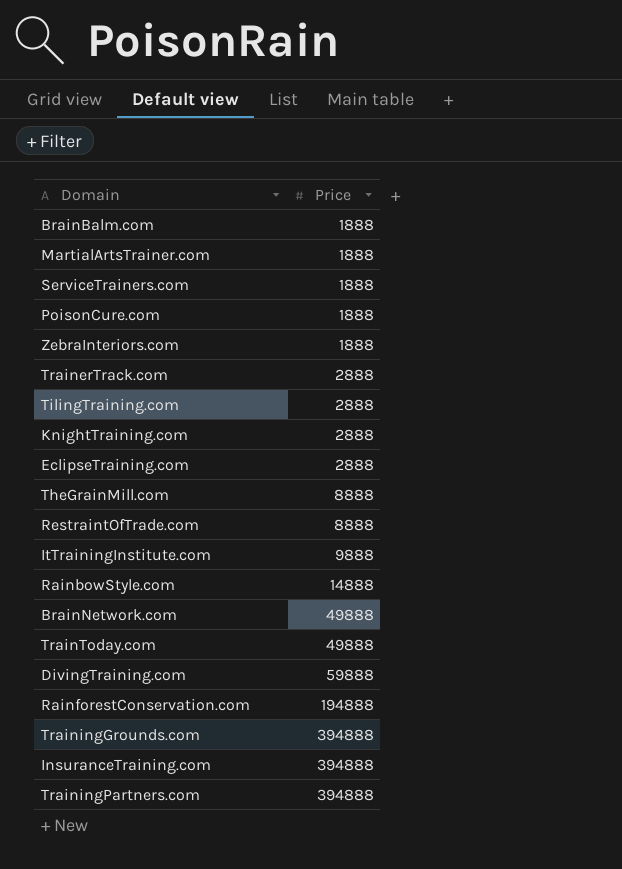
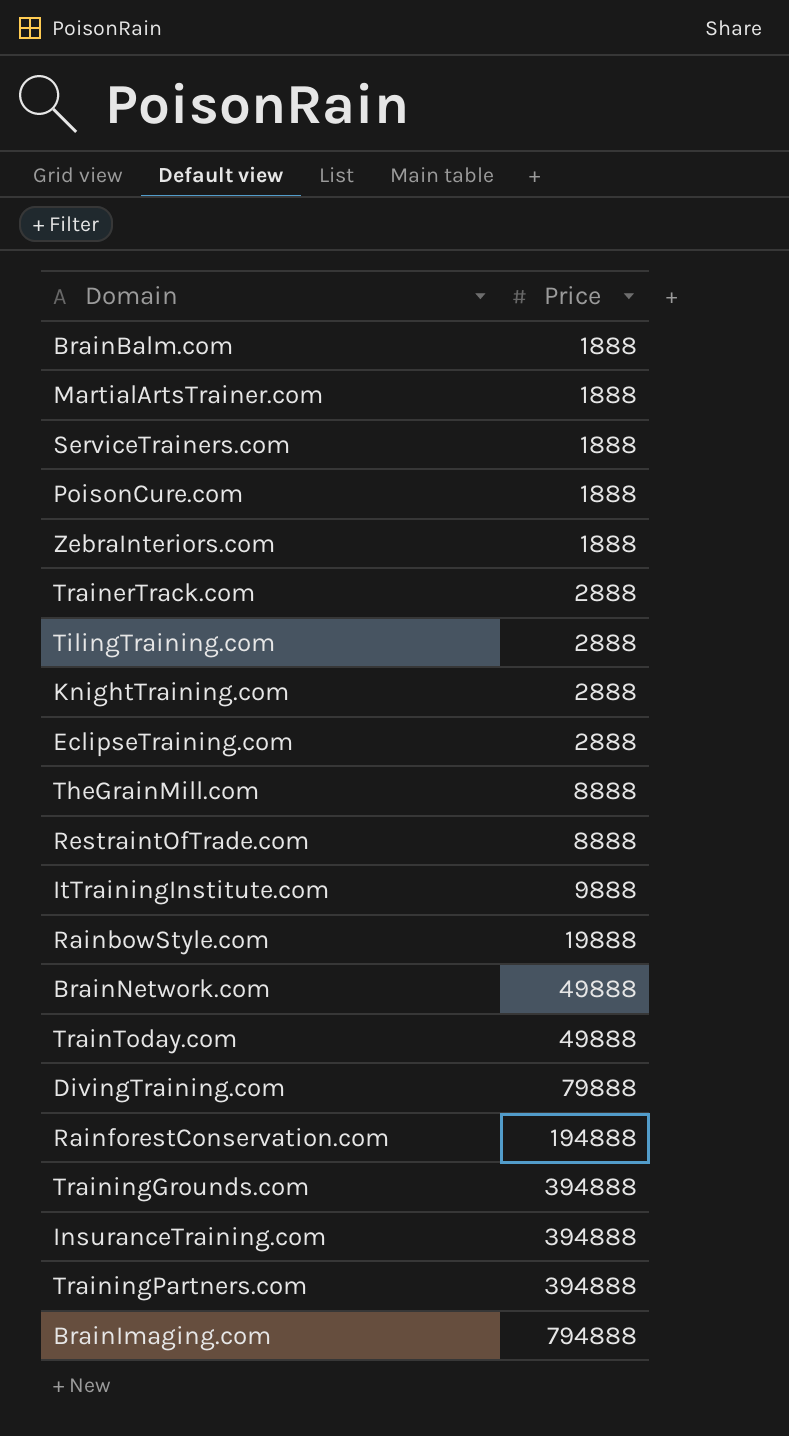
RainbowStyle.com | Price: 14888 -> 19888
DivingTraining.com | Price: 59888 -> 79888
row BrainImaging.com: none -> 794888

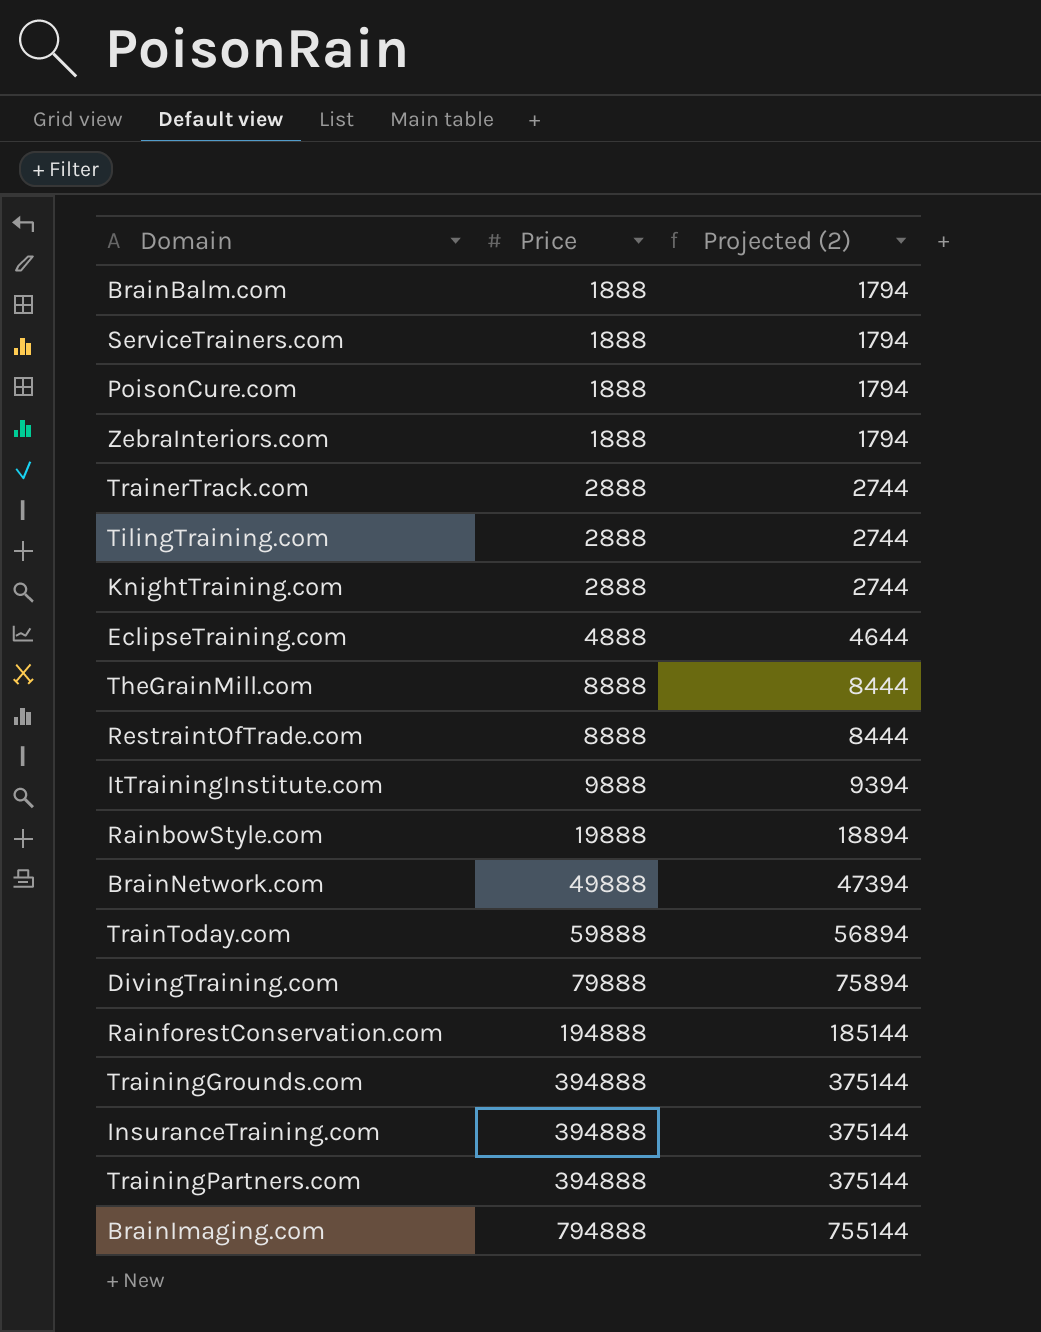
column Projected (2) | formula: none -> [Price] * 0.95
row MartialArtsTrainer.com: 1888 -> none
EclipseTraining.com | Price: 2888 -> 4888
TrainToday.com | Price: 49888 -> 59888

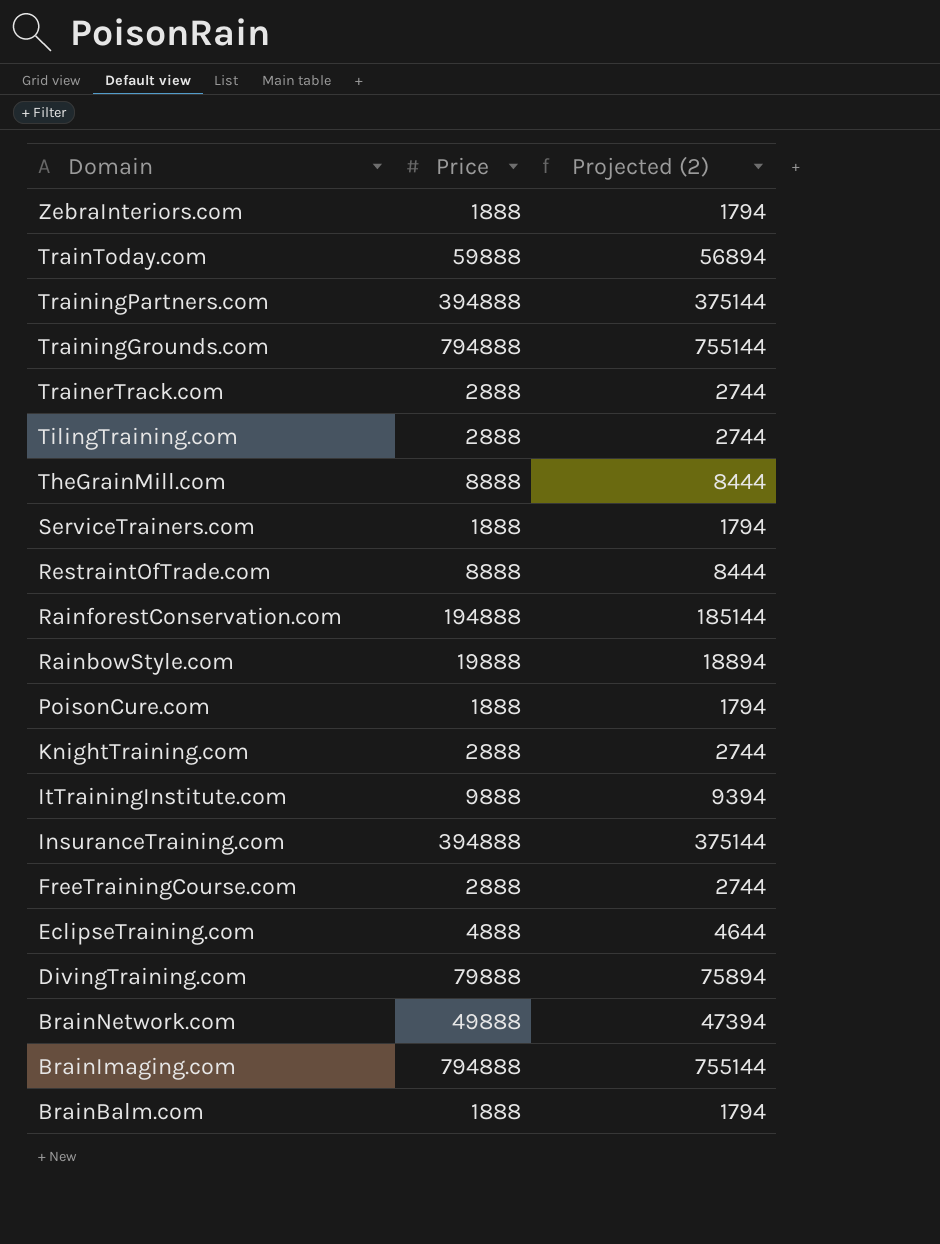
row order: Price ascending -> Domain descending
TrainingGrounds.com | Price: 394888 -> 794888
TrainingGrounds.com | Projected (2): 375144 -> 755144
row FreeTrainingCourse.com: none -> 2888 | 2744

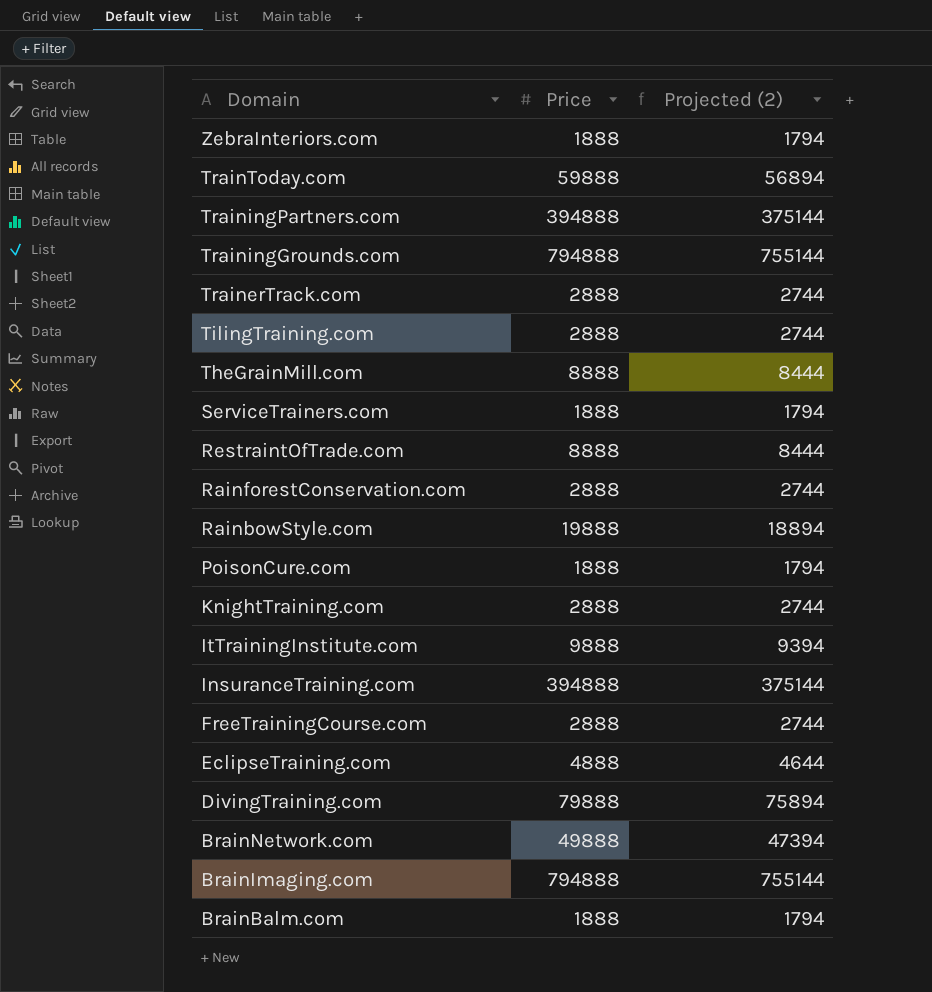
RainforestConservation.com | Price: 194888 -> 2888
RainforestConservation.com | Projected (2): 185144 -> 2744

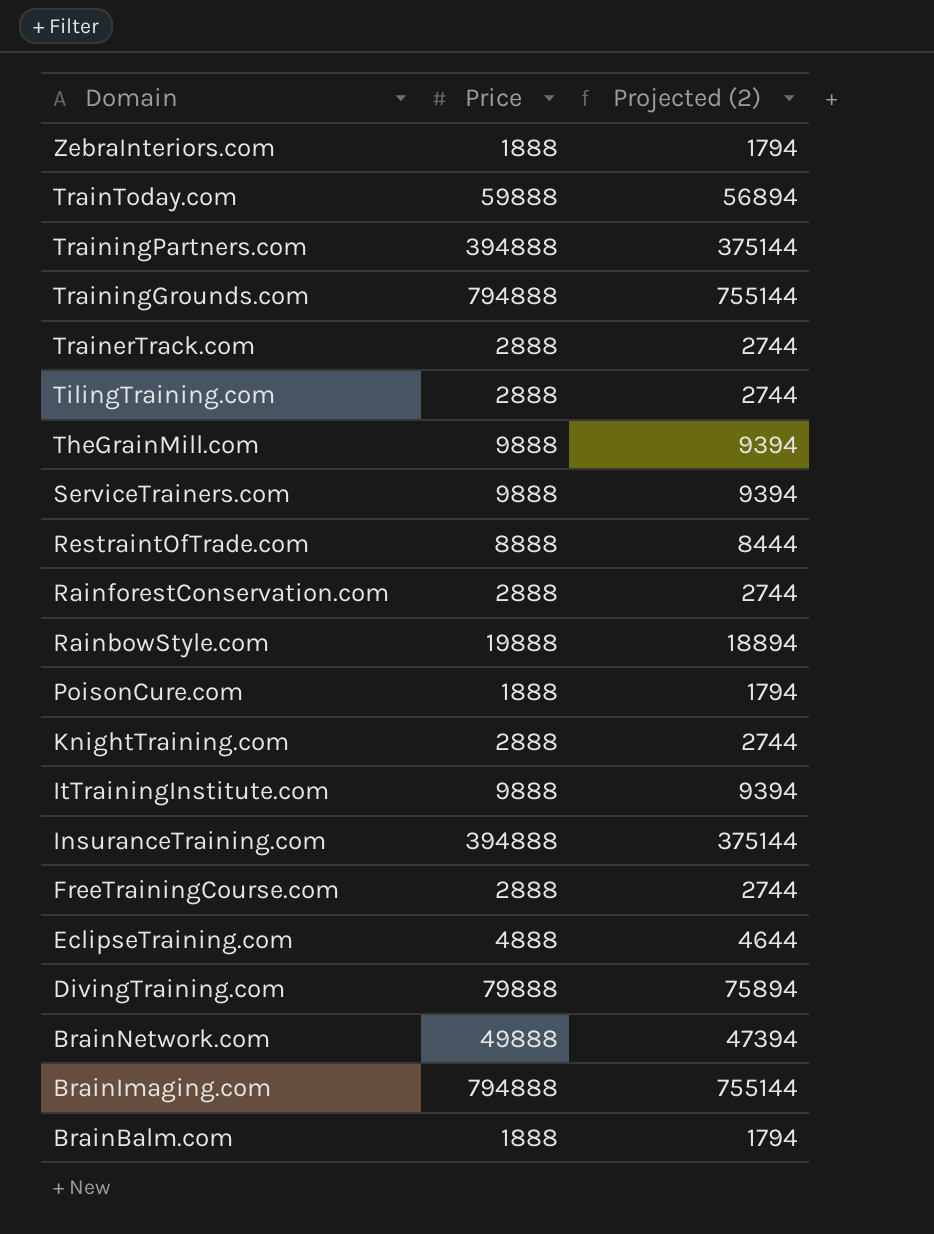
TheGrainMill.com | Price: 8888 -> 9888
TheGrainMill.com | Projected (2): 8444 -> 9394
ServiceTrainers.com | Price: 1888 -> 9888
ServiceTrainers.com | Projected (2): 1794 -> 9394

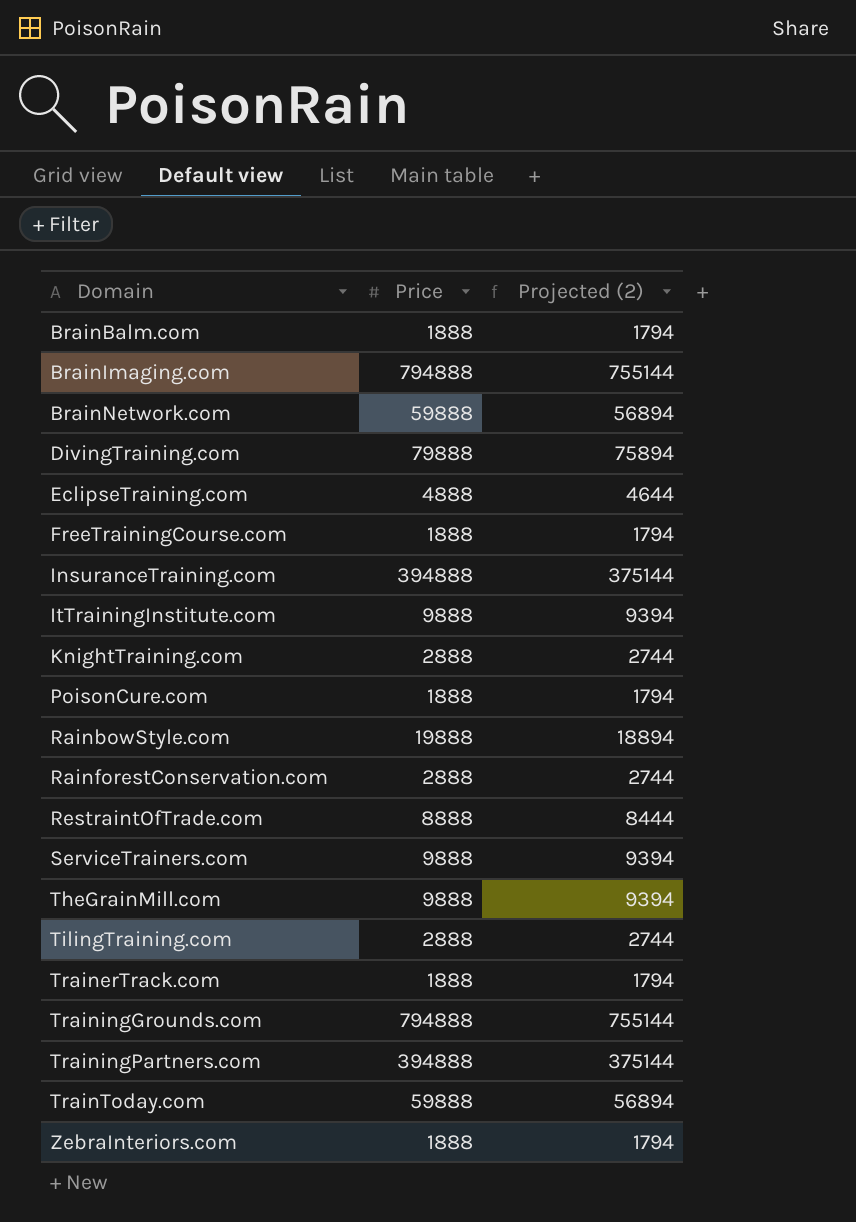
row order: Domain descending -> Domain ascending
BrainNetwork.com | Price: 49888 -> 59888
BrainNetwork.com | Projected (2): 47394 -> 56894
FreeTrainingCourse.com | Price: 2888 -> 1888
FreeTrainingCourse.com | Projected (2): 2744 -> 1794
TrainerTrack.com | Price: 2888 -> 1888
TrainerTrack.com | Projected (2): 2744 -> 1794

